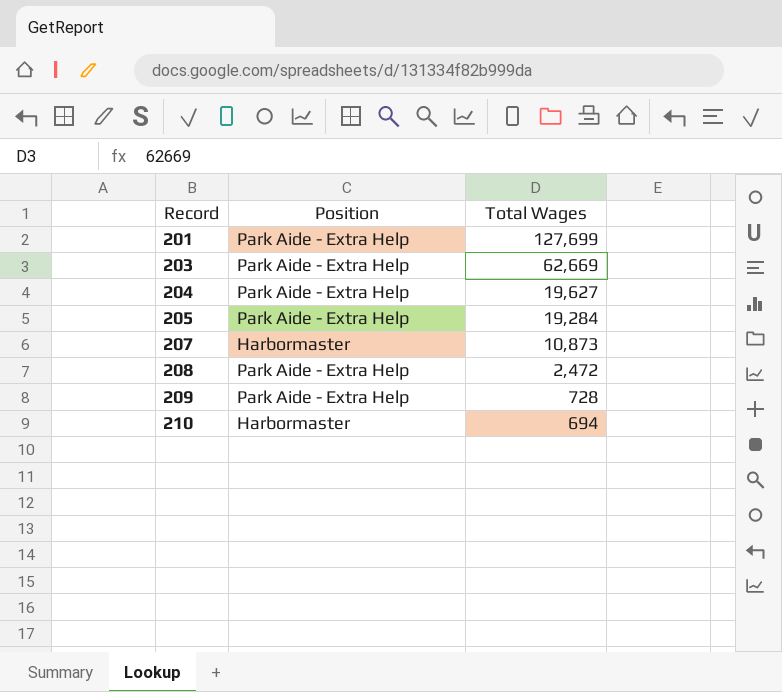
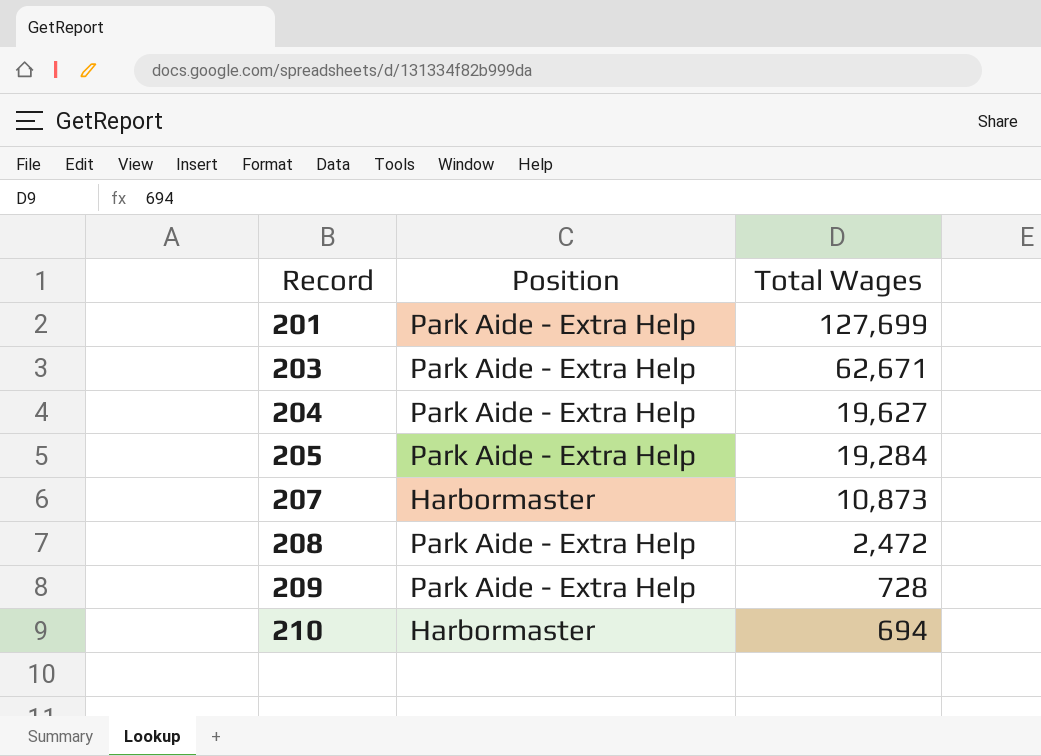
203 | Total Wages: 62,669 -> 62,671

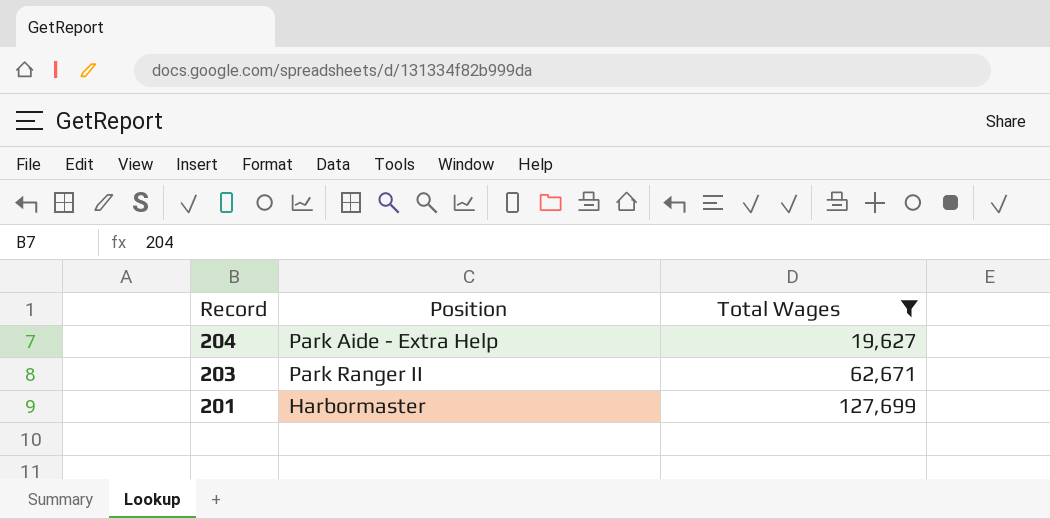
filter: none -> Total Wages >= 19,627
row order: Record ascending -> Record descending
203 | Position: Park Aide - Extra Help -> Park Ranger II
201 | Position: Park Aide - Extra Help -> Harbormaster

